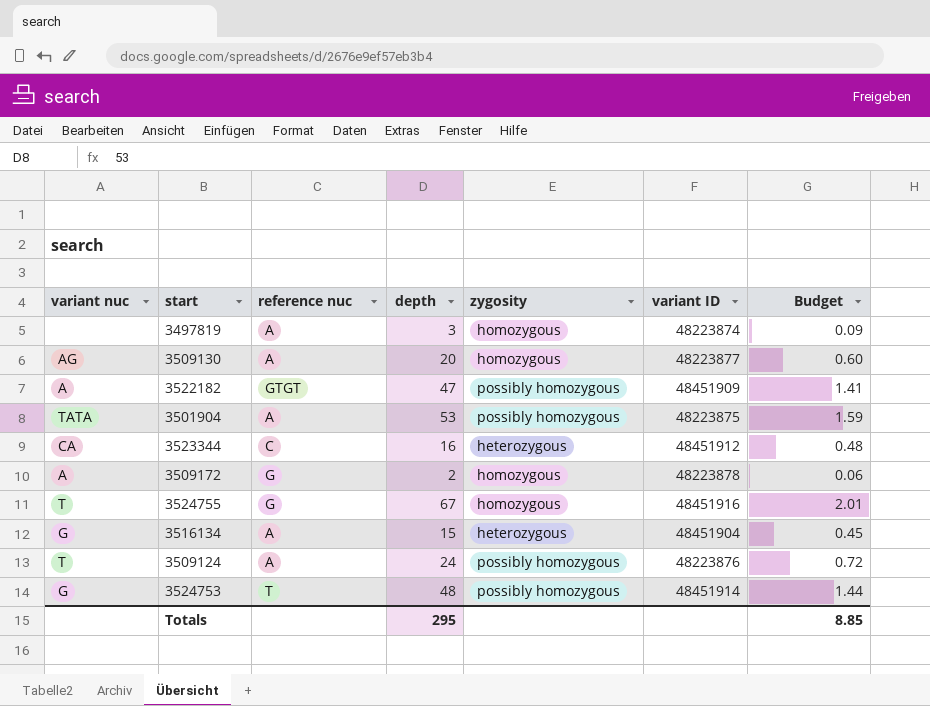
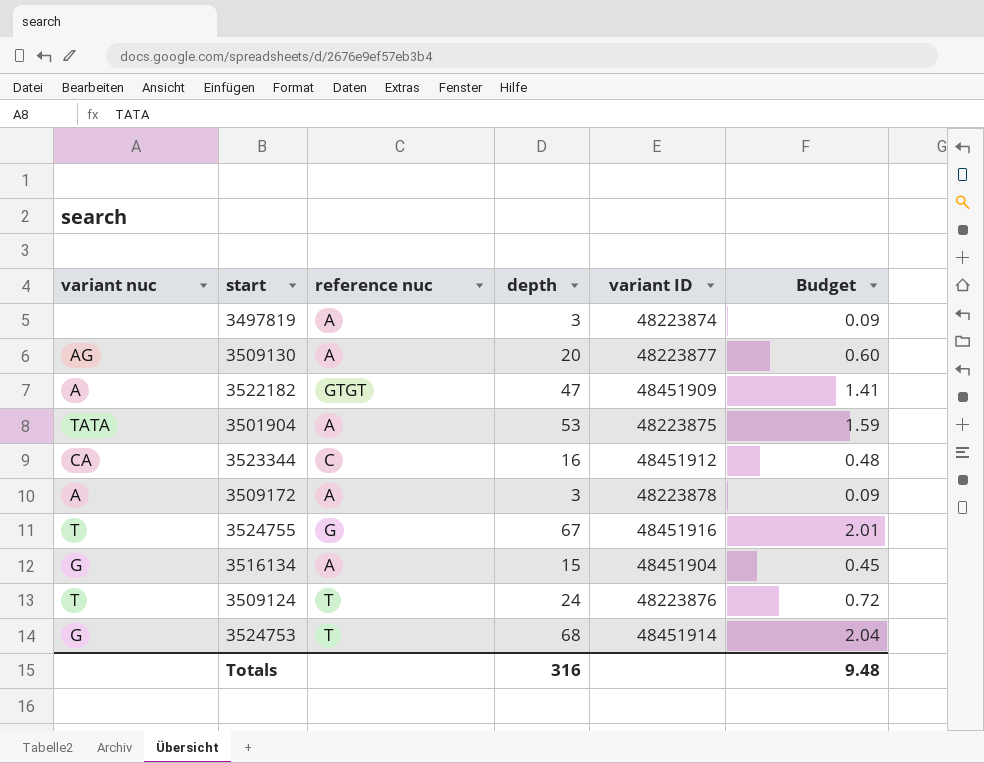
column zygosity | position: 5 -> none
3509172 | reference nuc: G -> A
3509172 | depth: 2 -> 3
3509172 | Budget: 0.06 -> 0.09
3509124 | reference nuc: A -> T
3524753 | depth: 48 -> 68
3524753 | Budget: 1.44 -> 2.04
Totals | depth: 295 -> 316
Totals | Budget: 8.85 -> 9.48

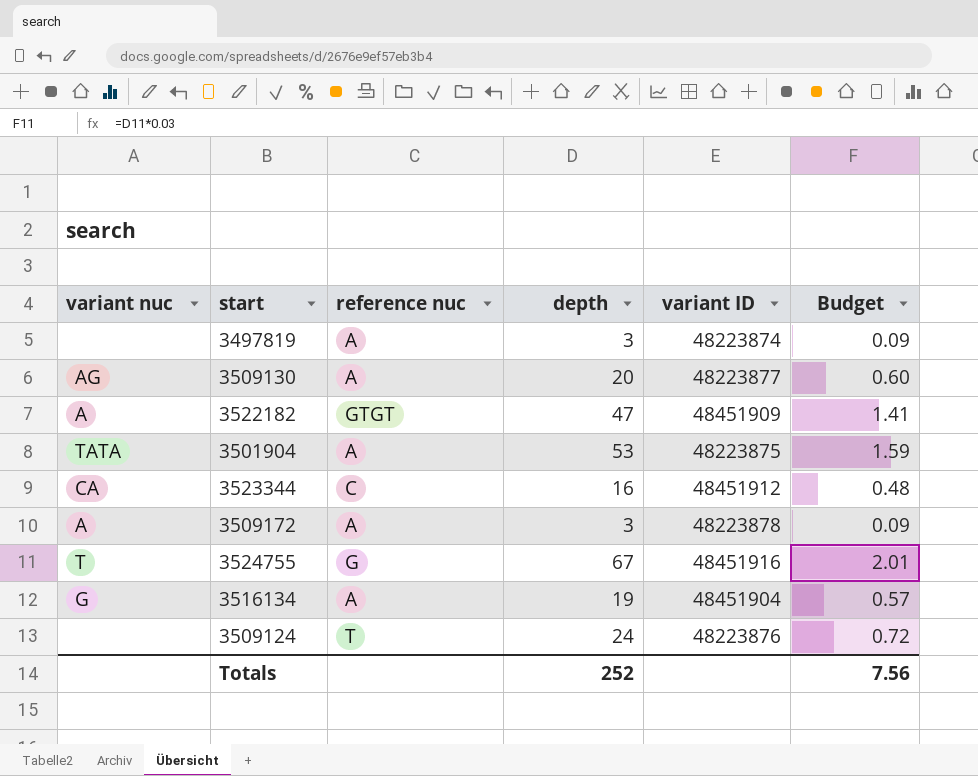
row 3524753: G | T | 68 | 48451914 | 2.04 -> none
3516134 | depth: 15 -> 19
3516134 | Budget: 0.45 -> 0.57
3509124 | variant nuc: T -> none
Totals | depth: 316 -> 252
Totals | Budget: 9.48 -> 7.56

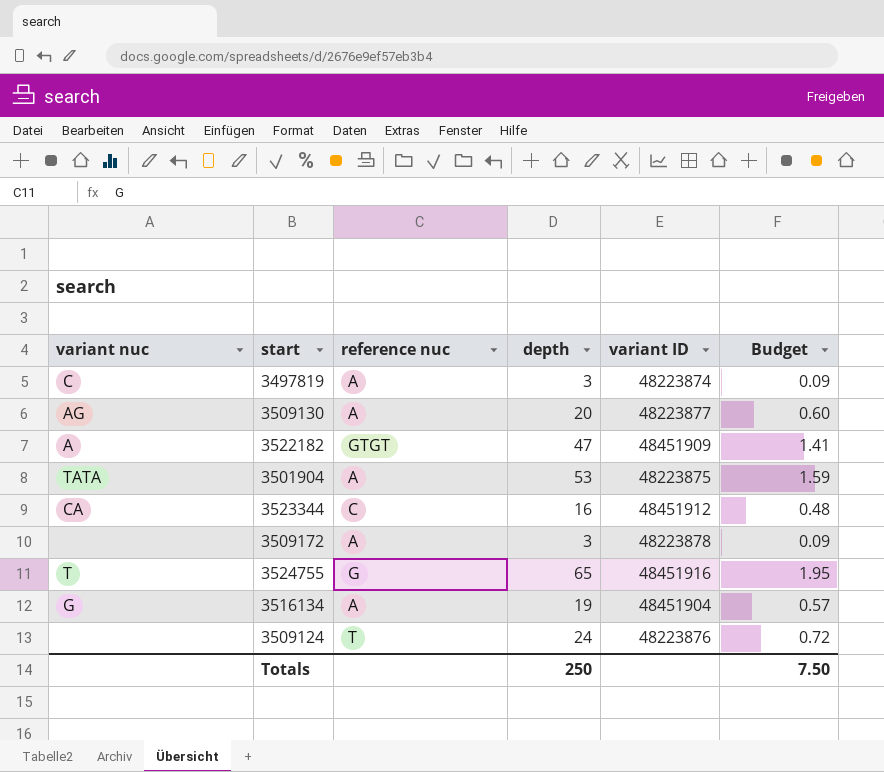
3497819 | variant nuc: none -> C
3509172 | variant nuc: A -> none
3524755 | depth: 67 -> 65
3524755 | Budget: 2.01 -> 1.95
Totals | depth: 252 -> 250
Totals | Budget: 7.56 -> 7.50

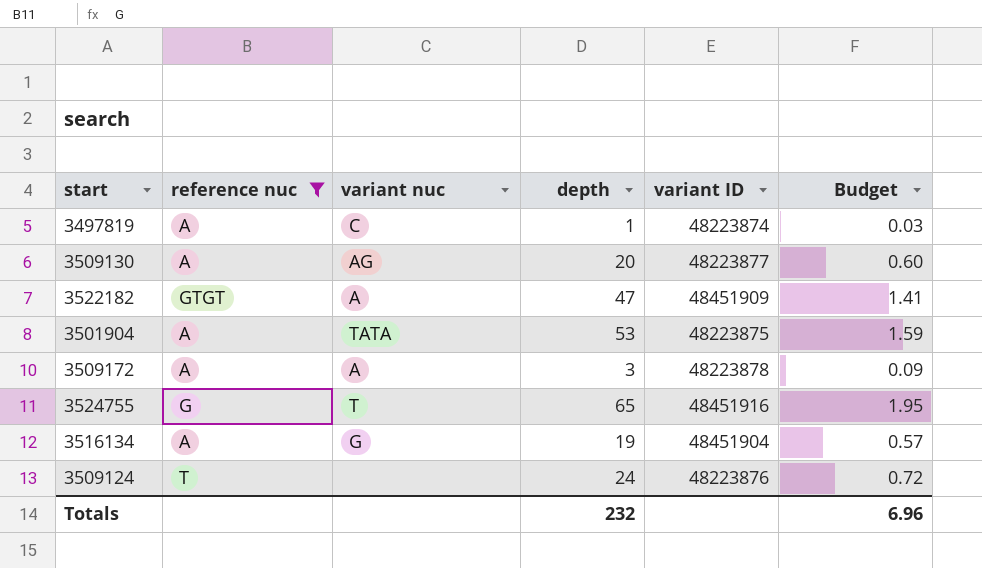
filter: none -> reference nuc != C
column variant nuc | position: 1 -> 3
3497819 | depth: 3 -> 1
3497819 | Budget: 0.09 -> 0.03
3509172 | variant nuc: none -> A
Totals | depth: 250 -> 232
Totals | Budget: 7.50 -> 6.96

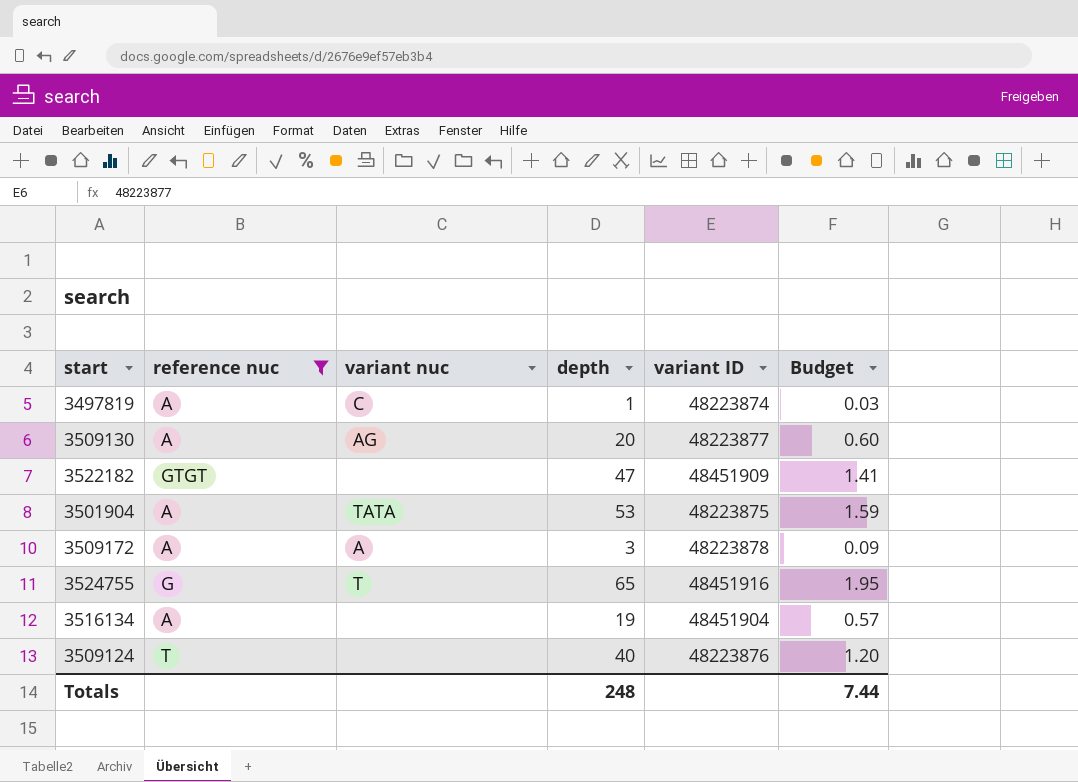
3522182 | variant nuc: A -> none
3516134 | variant nuc: G -> none
3509124 | depth: 24 -> 40
3509124 | Budget: 0.72 -> 1.20
Totals | depth: 232 -> 248
Totals | Budget: 6.96 -> 7.44

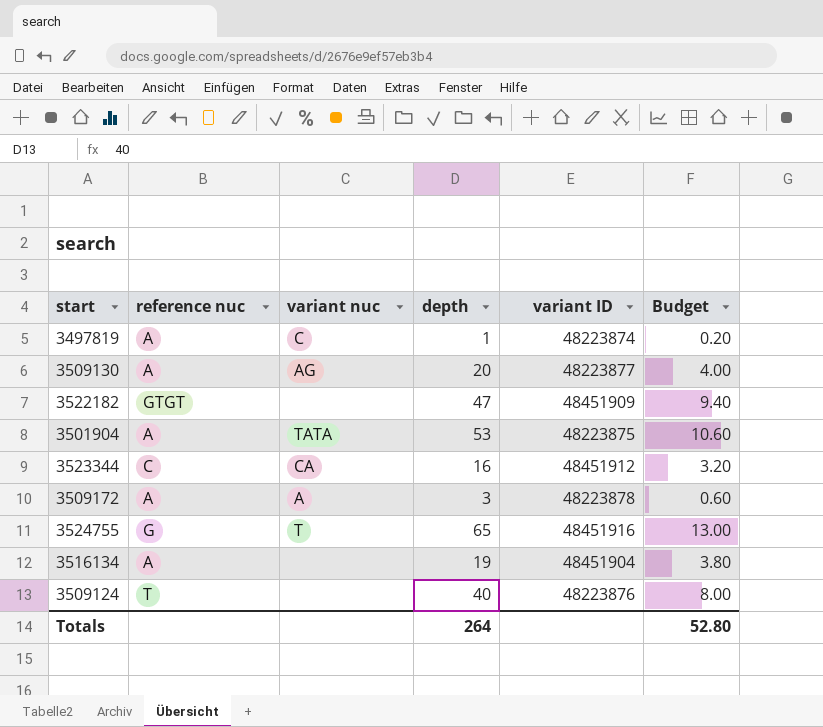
filter: reference nuc != C -> none
column Budget | formula: [depth] * 0.03 -> [depth] * 0.2
Totals | depth: 248 -> 264
Totals | Budget: 7.44 -> 52.80

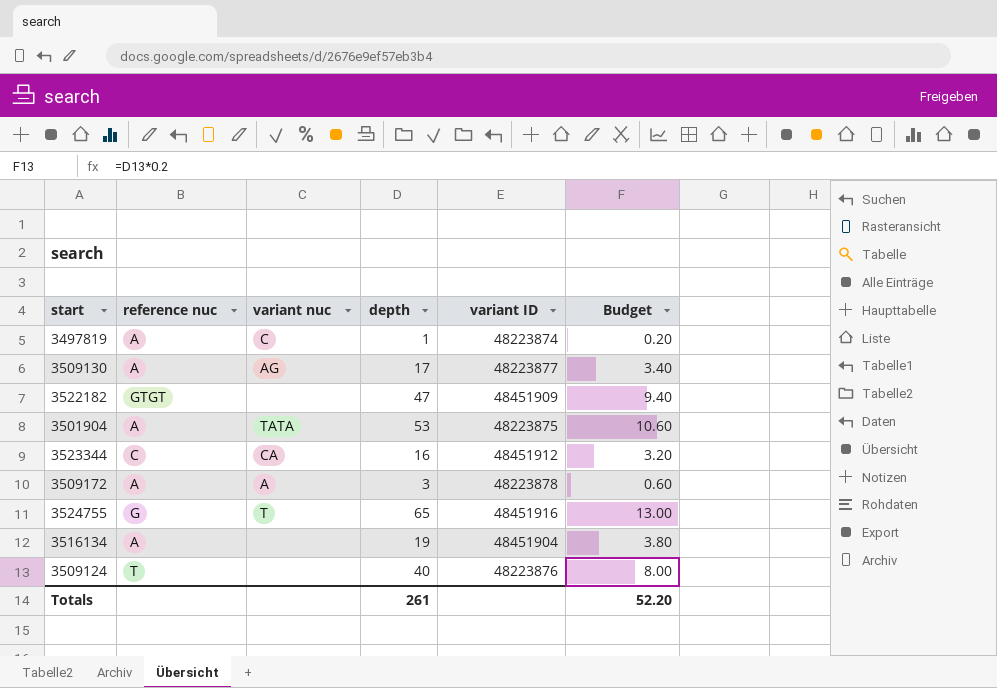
3509130 | depth: 20 -> 17
3509130 | Budget: 4.00 -> 3.40
Totals | depth: 264 -> 261
Totals | Budget: 52.80 -> 52.20

